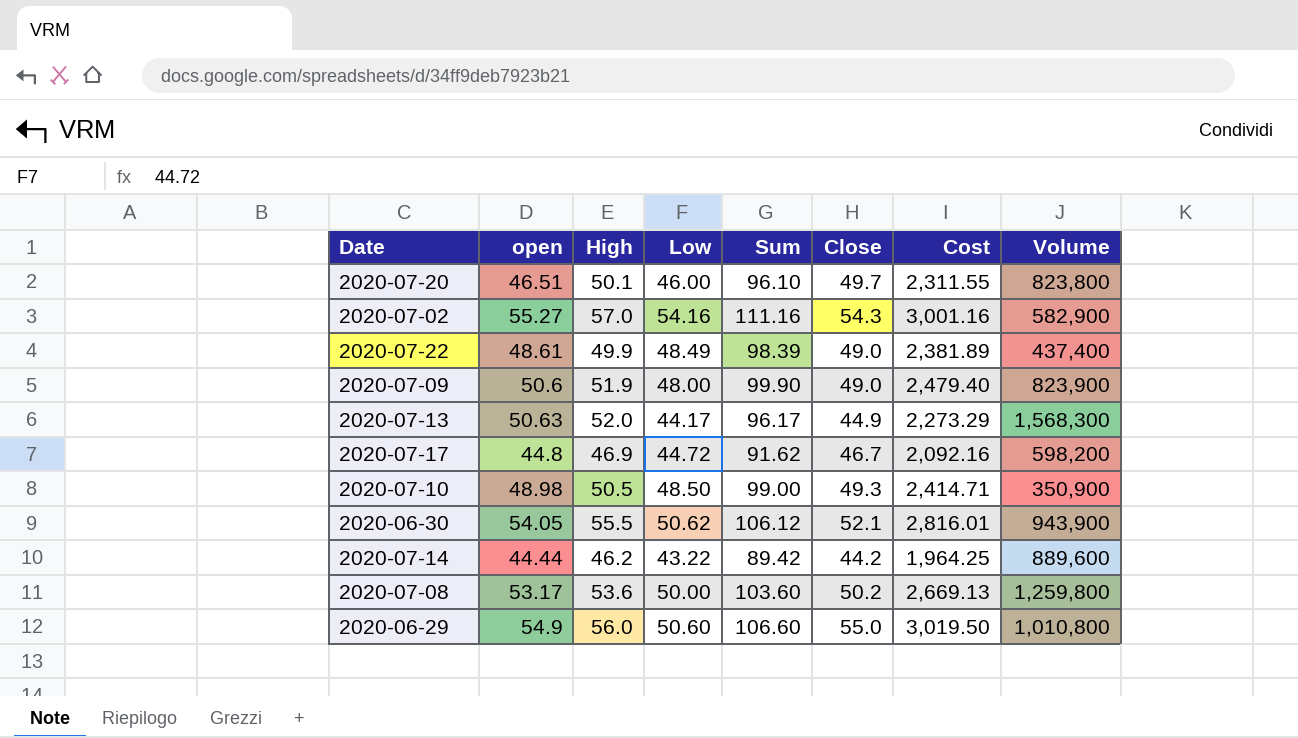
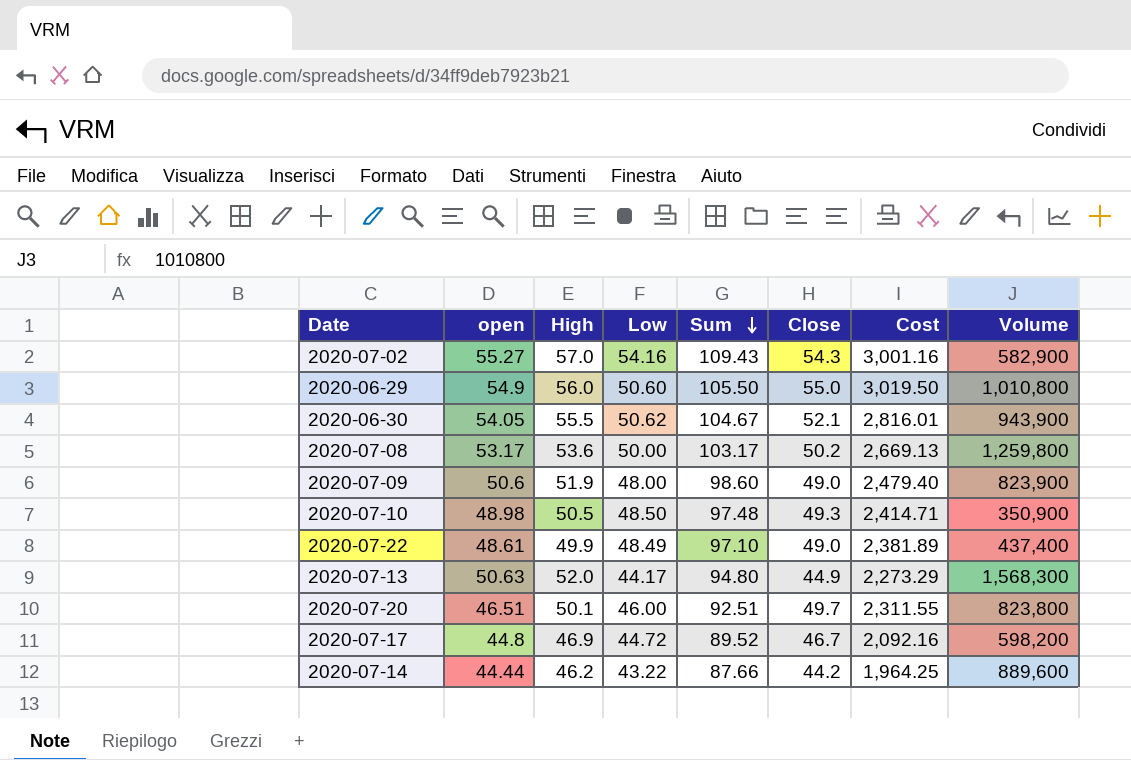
row order: none -> Sum descending
column Sum | formula: [High] + [Low] -> [open] + [Low]

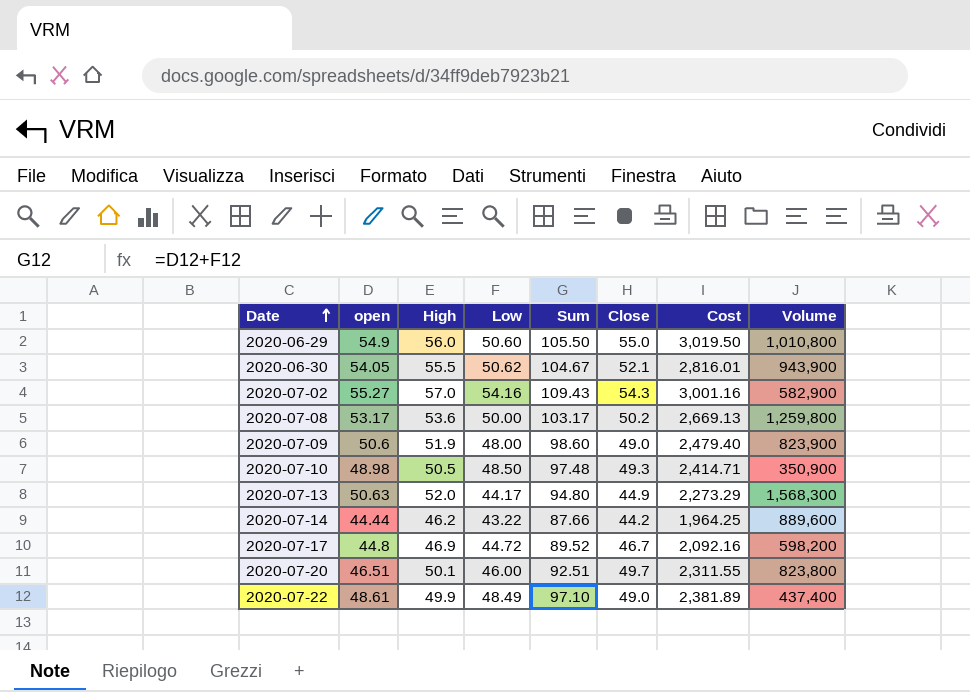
row order: Sum descending -> Date ascending

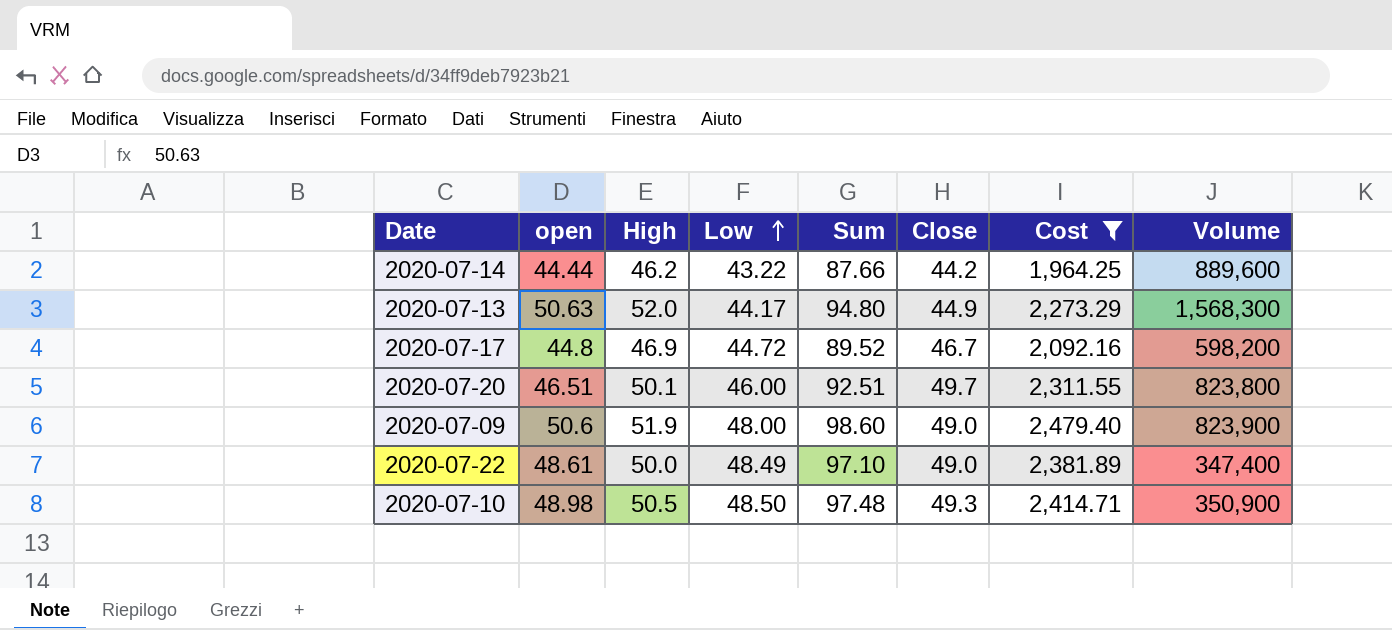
filter: none -> Cost <= 2,479.40
row order: Date ascending -> Low ascending
2020-07-22 | High: 49.9 -> 50.0
2020-07-22 | Volume: 437,400 -> 347,400

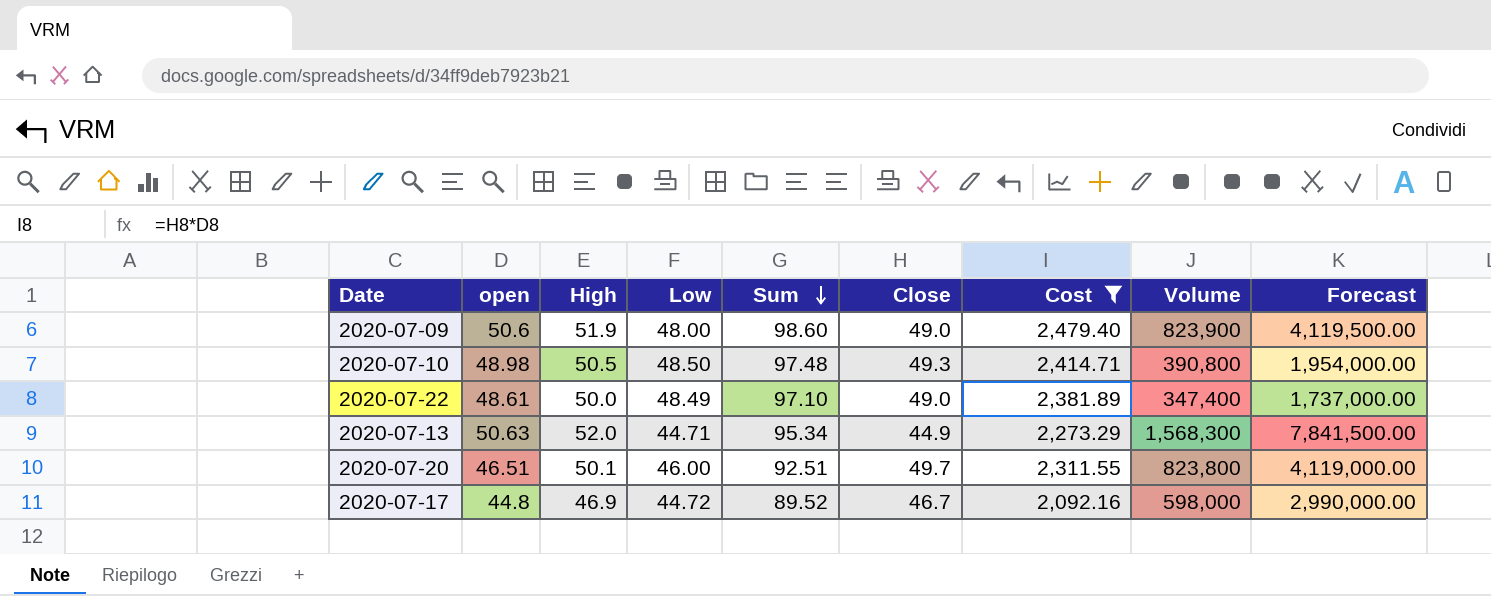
row order: Low ascending -> Sum descending
column Forecast | formula: none -> [Volume] * 5
row 2020-07-14: 44.44 | 46.2 | 43.22 | 87.66 | 44.2 | 1,964.25 | 889,600 -> none
2020-07-10 | Volume: 350,900 -> 390,800
2020-07-13 | Low: 44.17 -> 44.71
2020-07-13 | Sum: 94.80 -> 95.34
2020-07-17 | Volume: 598,200 -> 598,000

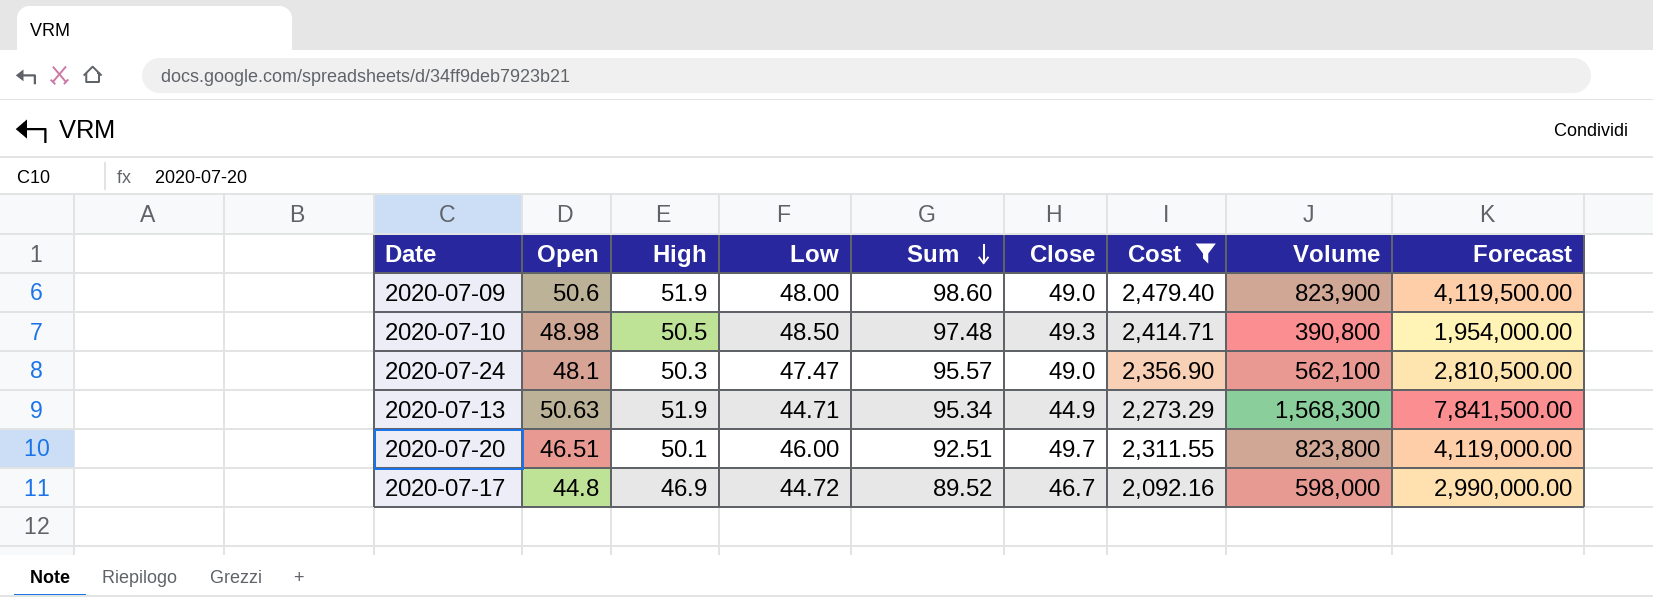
column name: open -> Open
row 2020-07-22: 48.61 | 50.0 | 48.49 | 97.10 | 49.0 | 2,381.89 | 347,400 | 1,737,000.00 -> none
row 2020-07-24: none -> 48.1 | 50.3 | 47.47 | 95.57 | 49.0 | 2,356.90 | 562,100 | 2,810,500.00
2020-07-13 | High: 52.0 -> 51.9

